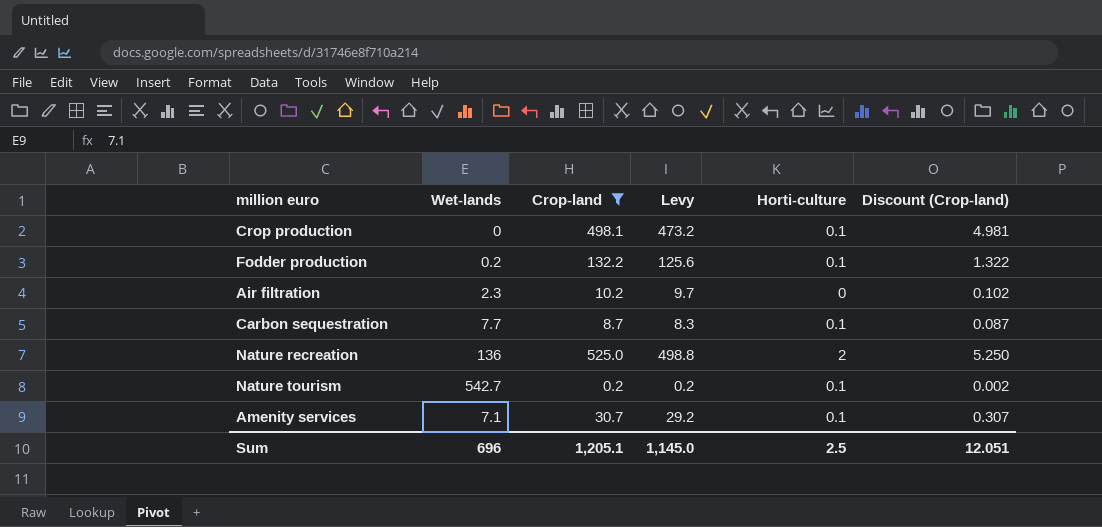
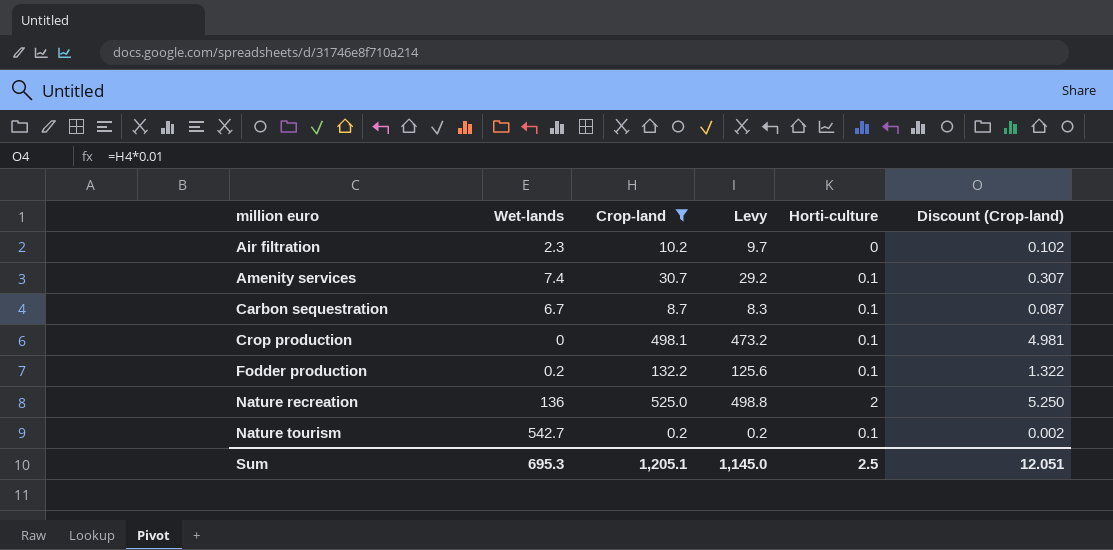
row order: none -> million euro ascending
Amenity services | Wet-lands: 7.1 -> 7.4
Carbon sequestration | Wet-lands: 7.7 -> 6.7
Sum | Wet-lands: 696 -> 695.3

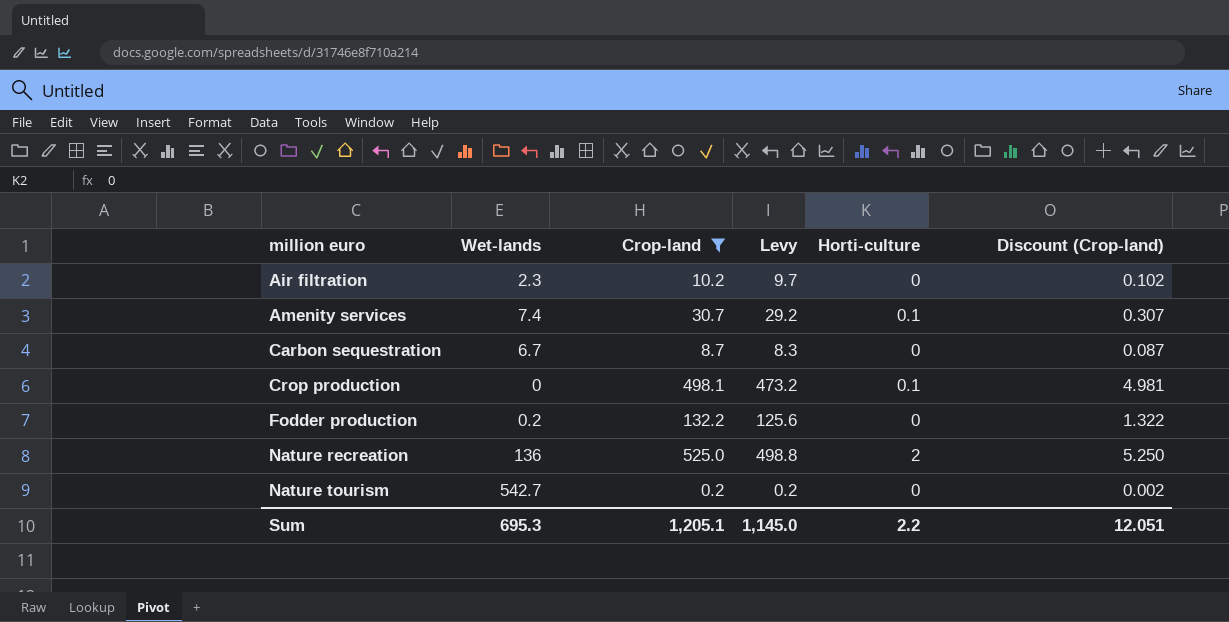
Carbon sequestration | Horti-culture: 0.1 -> 0
Fodder production | Horti-culture: 0.1 -> 0
Nature tourism | Horti-culture: 0.1 -> 0
Sum | Horti-culture: 2.5 -> 2.2

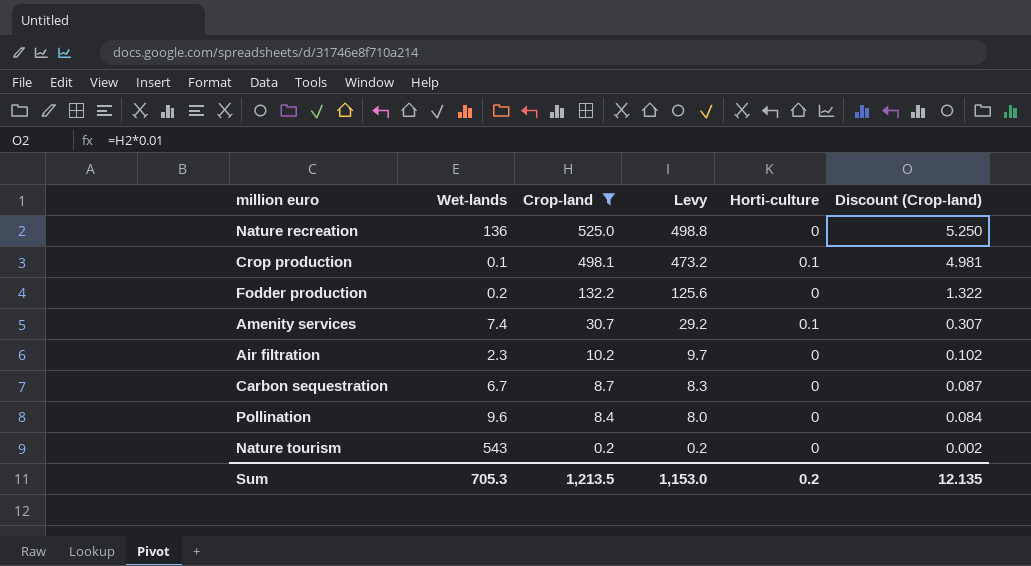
row order: million euro ascending -> Crop-land descending
Nature recreation | Horti-culture: 2 -> 0
Crop production | Wet-lands: 0 -> 0.1
row Pollination: none -> 9.6 | 8.4 | 8.0 | 0 | 0.084
Nature tourism | Wet-lands: 542.7 -> 543
Sum | Wet-lands: 695.3 -> 705.3
Sum | Crop-land: 1,205.1 -> 1,213.5
Sum | Levy: 1,145.0 -> 1,153.0
Sum | Horti-culture: 2.2 -> 0.2
Sum | Discount (Crop-land): 12.051 -> 12.135

